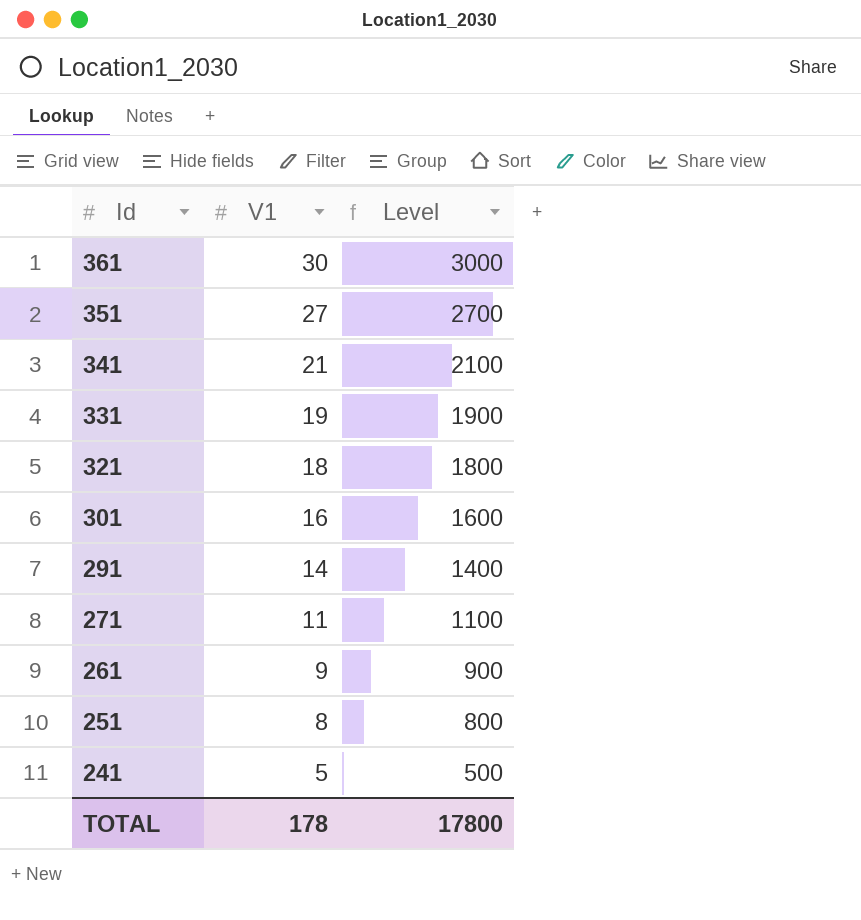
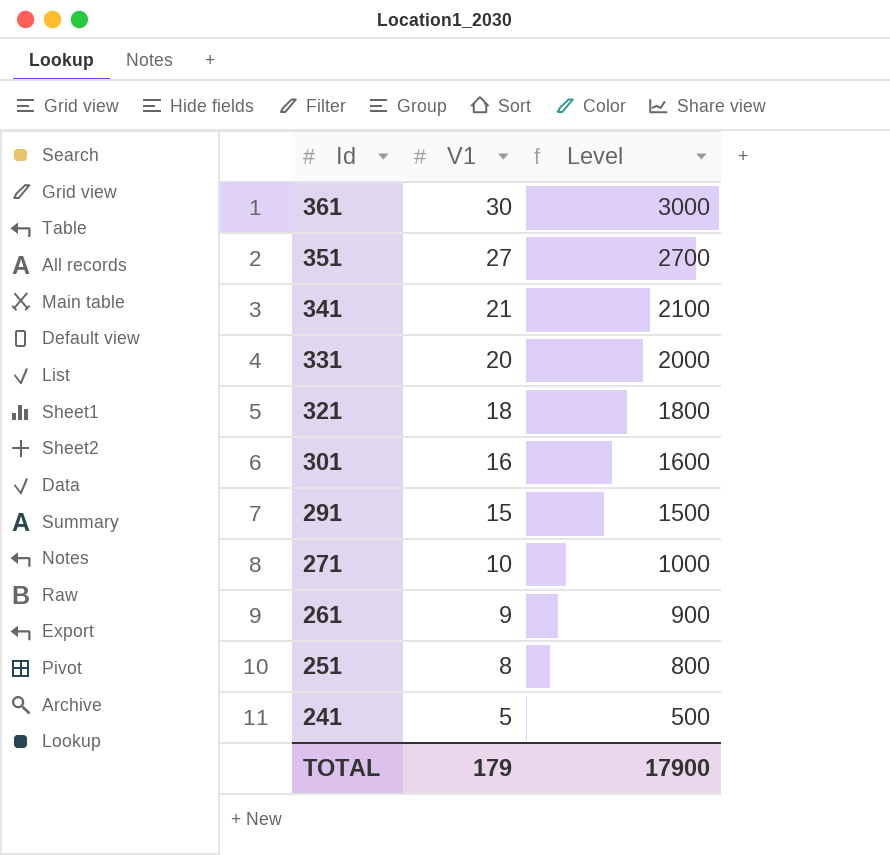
331 | V1: 19 -> 20
331 | Level: 1900 -> 2000
291 | V1: 14 -> 15
291 | Level: 1400 -> 1500
271 | V1: 11 -> 10
271 | Level: 1100 -> 1000
TOTAL | V1: 178 -> 179
TOTAL | Level: 17800 -> 17900

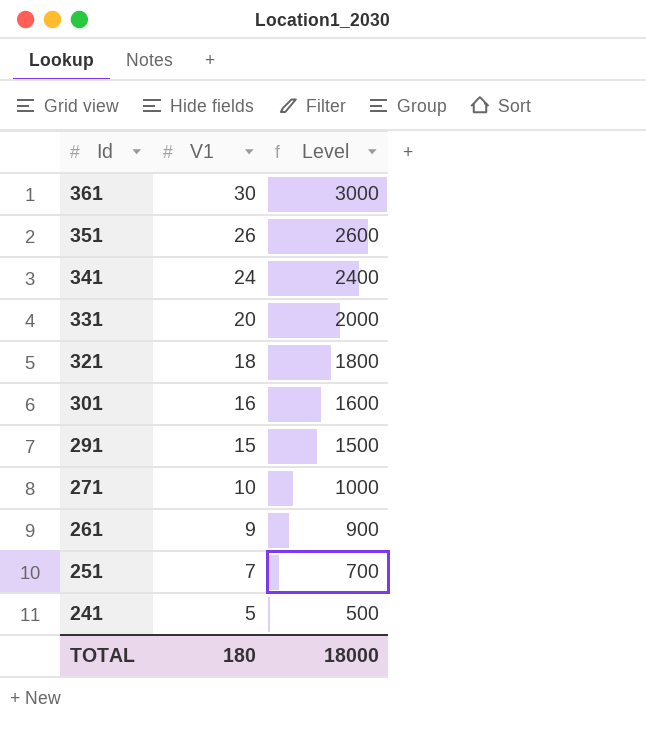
351 | V1: 27 -> 26
351 | Level: 2700 -> 2600
341 | V1: 21 -> 24
341 | Level: 2100 -> 2400
251 | V1: 8 -> 7
251 | Level: 800 -> 700
TOTAL | V1: 179 -> 180
TOTAL | Level: 17900 -> 18000

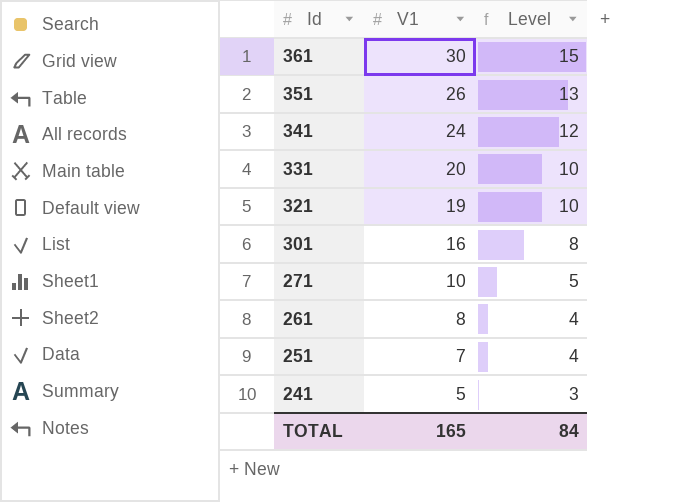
column Level | formula: [V1] * 100 -> [V1] * 0.5
row 291: 15 | 1500 -> none
321 | V1: 18 -> 19
261 | V1: 9 -> 8
TOTAL | V1: 180 -> 165
TOTAL | Level: 18000 -> 84

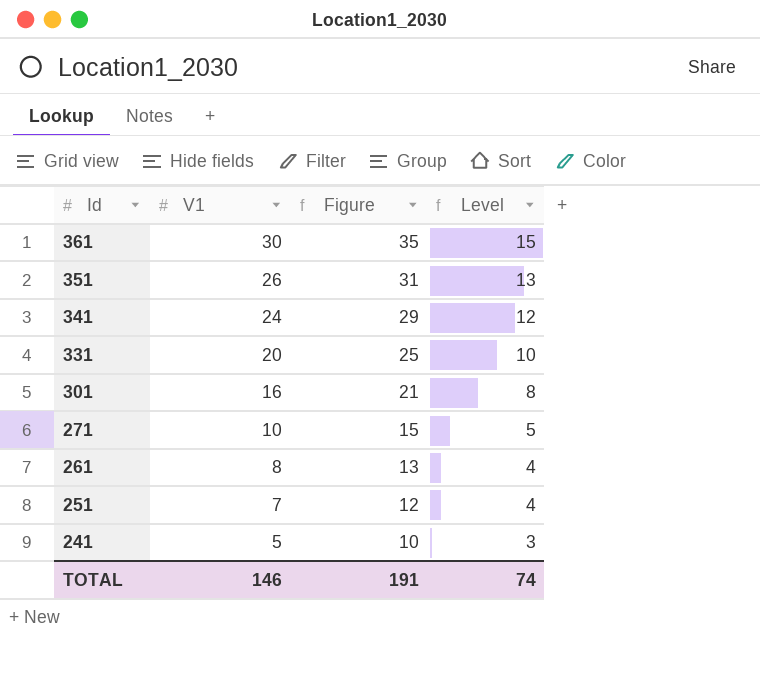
column Figure | formula: none -> [V1] + 5
row 321: 19 | 10 -> none
TOTAL | V1: 165 -> 146
TOTAL | Level: 84 -> 74

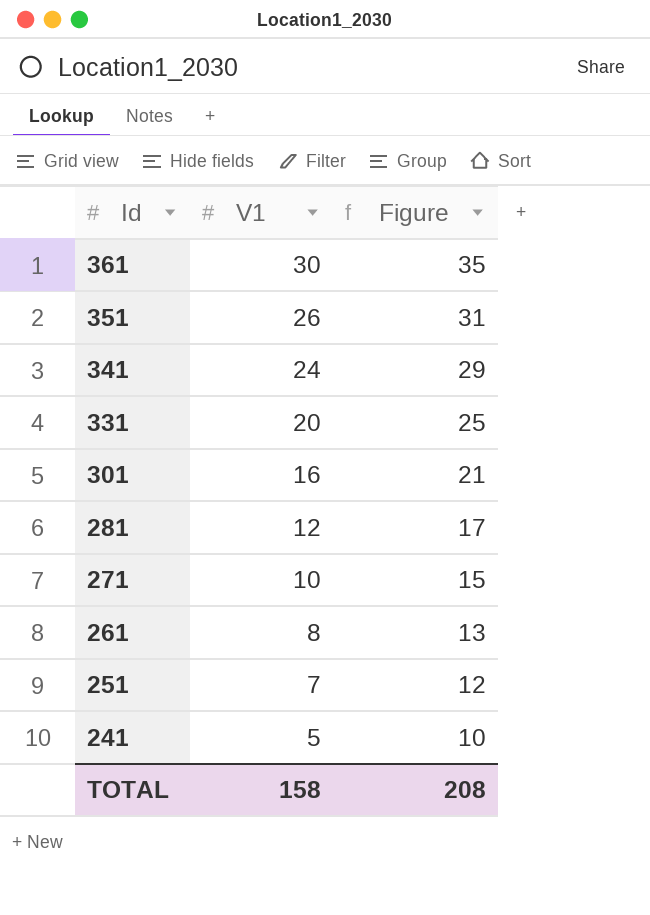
column Level | formula: [V1] * 0.5 -> none
row 281: none -> 12 | 17
TOTAL | V1: 146 -> 158
TOTAL | Figure: 191 -> 208

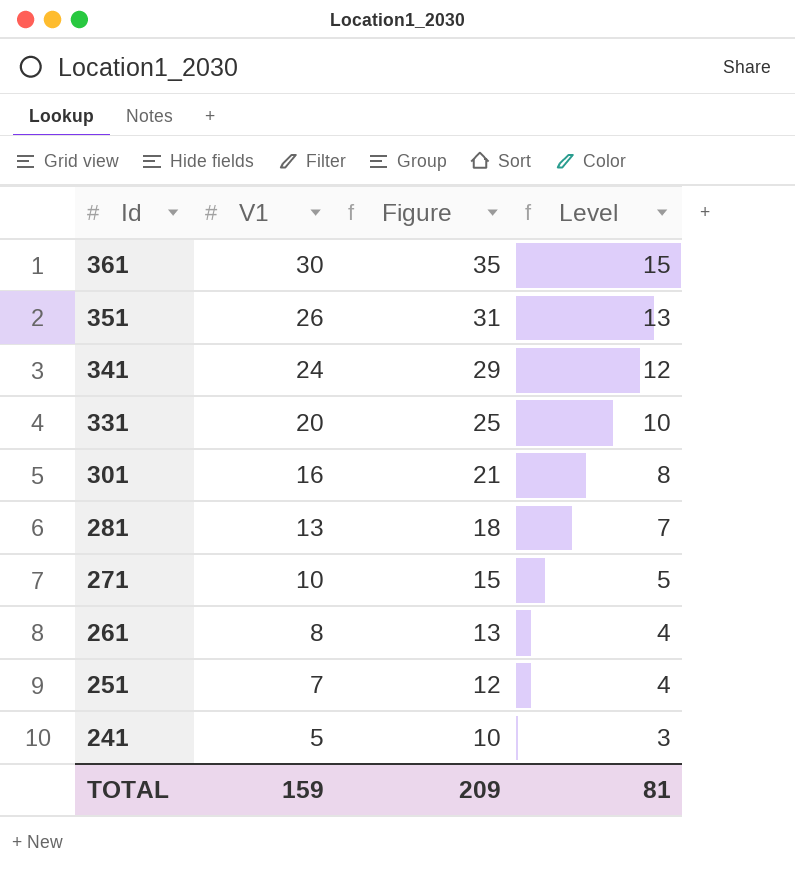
column Level | formula: none -> [V1] * 0.5
281 | V1: 12 -> 13
281 | Figure: 17 -> 18
TOTAL | V1: 158 -> 159
TOTAL | Figure: 208 -> 209

